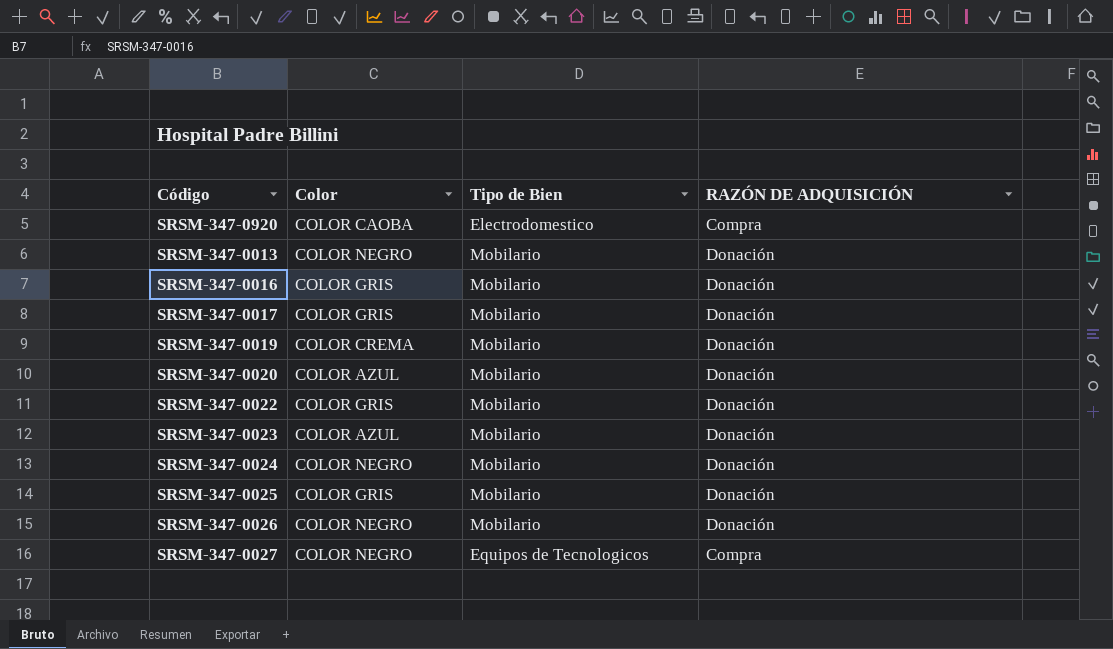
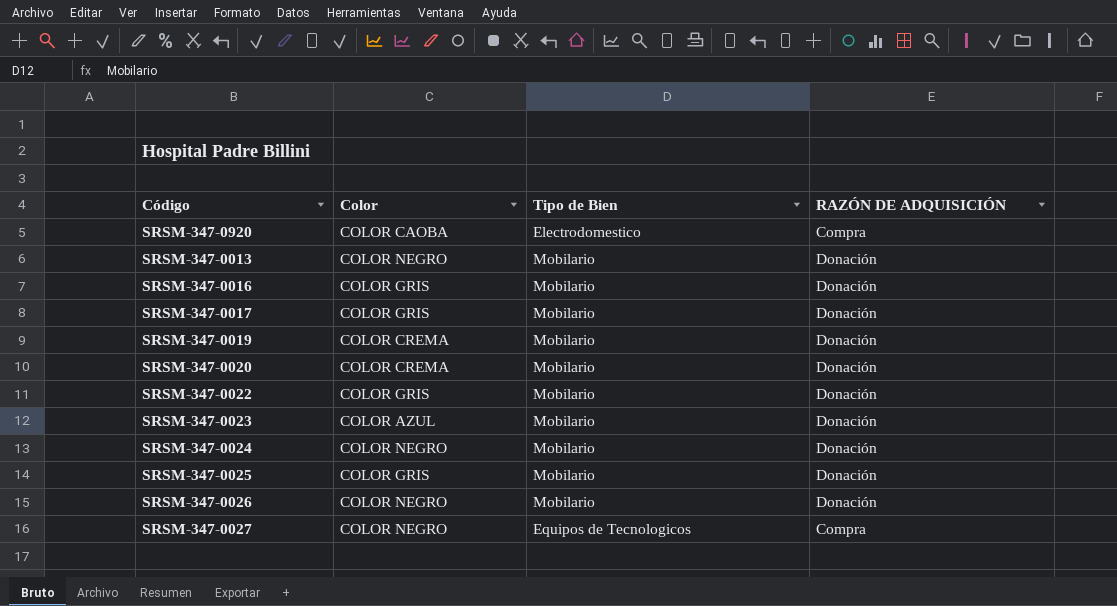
SRSM-347-0020 | Color: COLOR AZUL -> COLOR CREMA

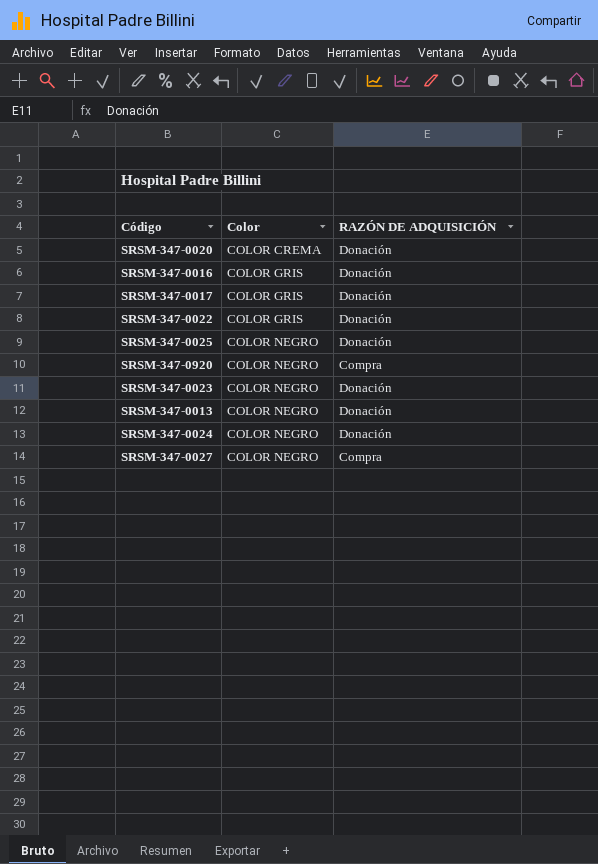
row order: none -> Color ascending
column Tipo de Bien | position: 3 -> none
row SRSM-347-0019: COLOR CREMA | Mobilario | Donación -> none
row SRSM-347-0026: COLOR NEGRO | Mobilario | Donación -> none
SRSM-347-0025 | Color: COLOR GRIS -> COLOR NEGRO
SRSM-347-0920 | Color: COLOR CAOBA -> COLOR NEGRO
SRSM-347-0023 | Color: COLOR AZUL -> COLOR NEGRO

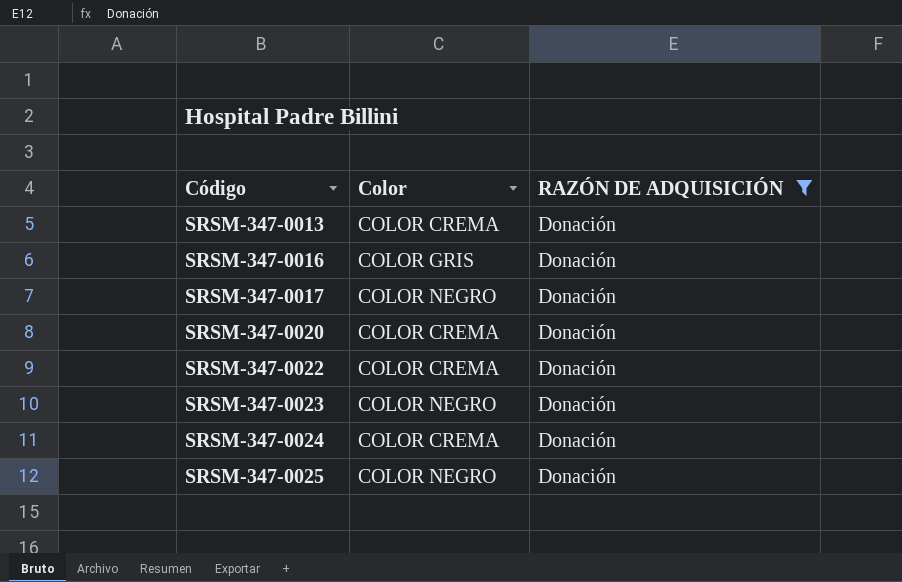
filter: none -> RAZÓN DE ADQUISICIÓN = Donación
row order: Color ascending -> Código ascending
SRSM-347-0013 | Color: COLOR NEGRO -> COLOR CREMA
SRSM-347-0017 | Color: COLOR GRIS -> COLOR NEGRO
SRSM-347-0022 | Color: COLOR GRIS -> COLOR CREMA
SRSM-347-0024 | Color: COLOR NEGRO -> COLOR CREMA

